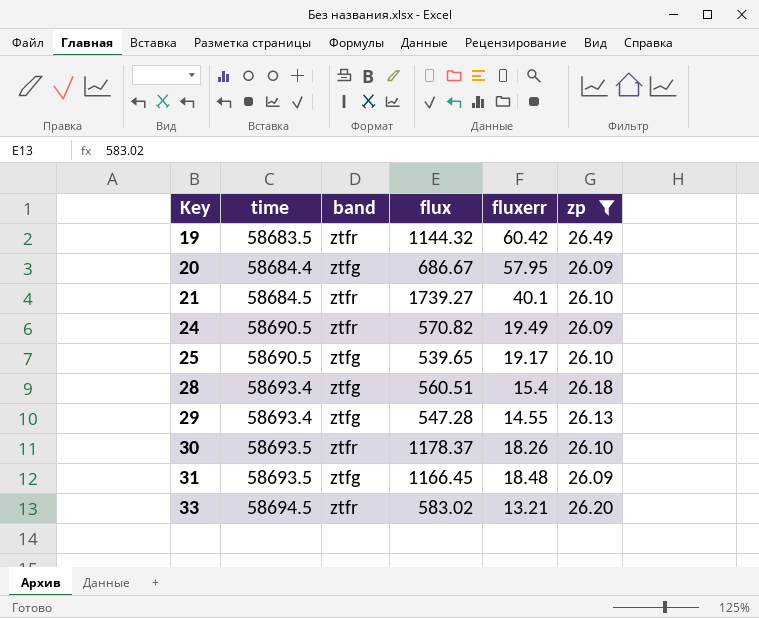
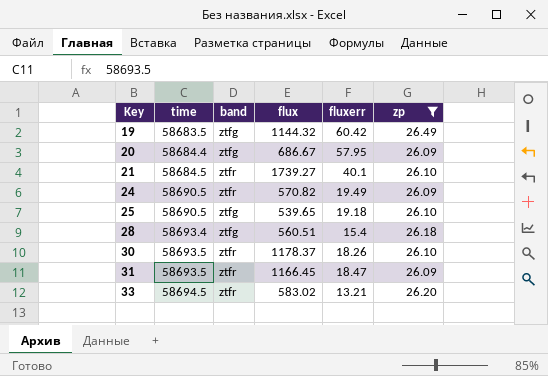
row 29: 58693.4 | ztfg | 547.28 | 14.55 | 26.13 -> none
19 | band: ztfr -> ztfg
25 | fluxerr: 19.17 -> 19.18
31 | band: ztfg -> ztfr
31 | fluxerr: 18.48 -> 18.47

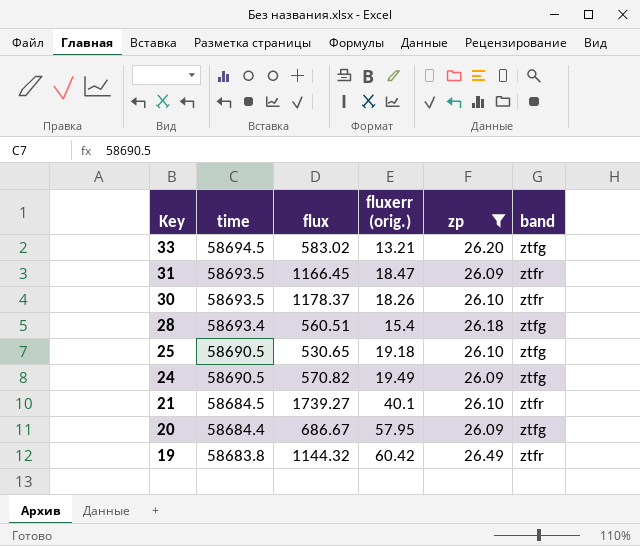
row order: Key ascending -> Key descending
column name: fluxerr -> fluxerr (orig.)
column band | position: 3 -> 6
33 | band: ztfr -> ztfg
25 | flux: 539.65 -> 530.65
24 | band: ztfr -> ztfg
19 | time: 58683.5 -> 58683.8
19 | band: ztfg -> ztfr

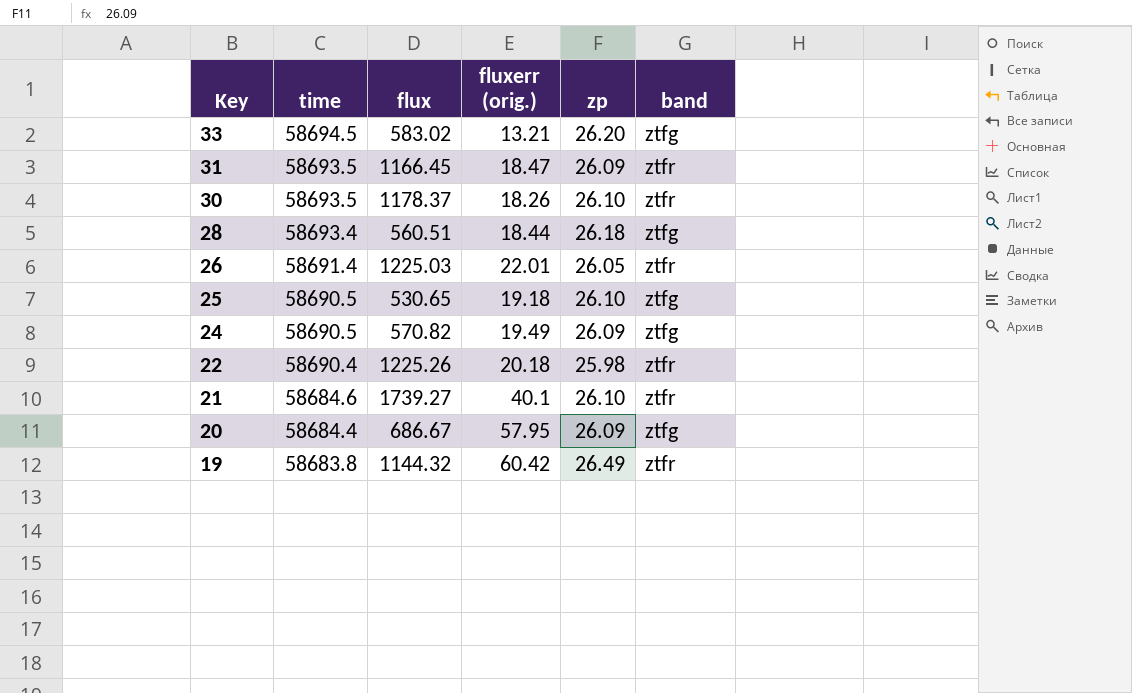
filter: zp >= 26.09 -> none
28 | fluxerr (orig.): 15.4 -> 18.44
21 | time: 58684.5 -> 58684.6

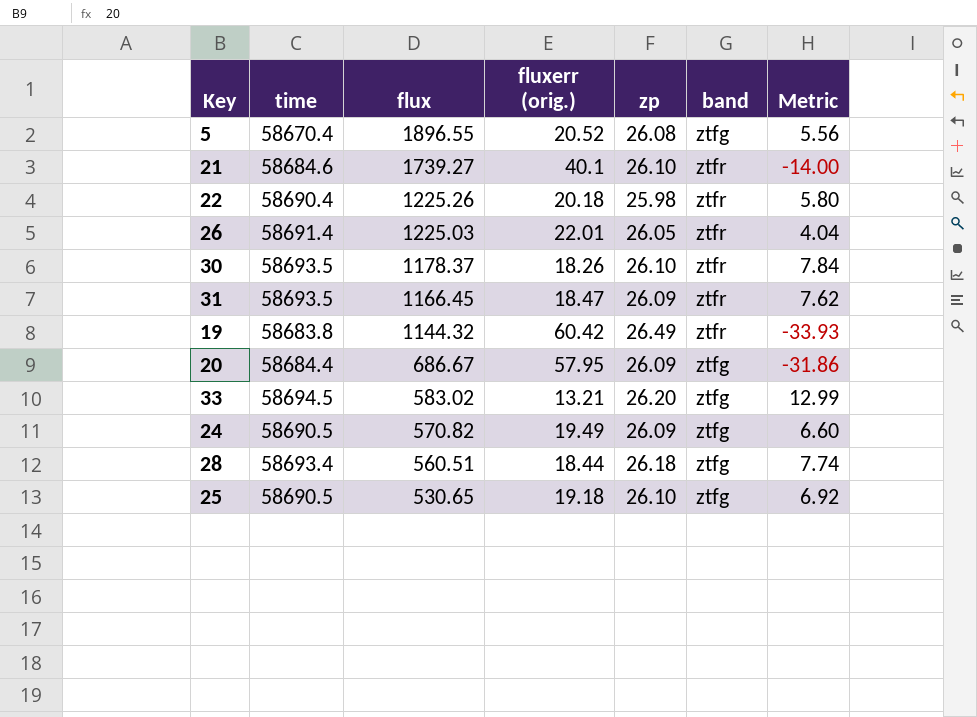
row order: Key descending -> flux descending
column Metric | formula: none -> [zp] - [fluxerr (orig.)]
row 5: none -> 58670.4 | 1896.55 | 20.52 | 26.08 | ztfg | 5.56

